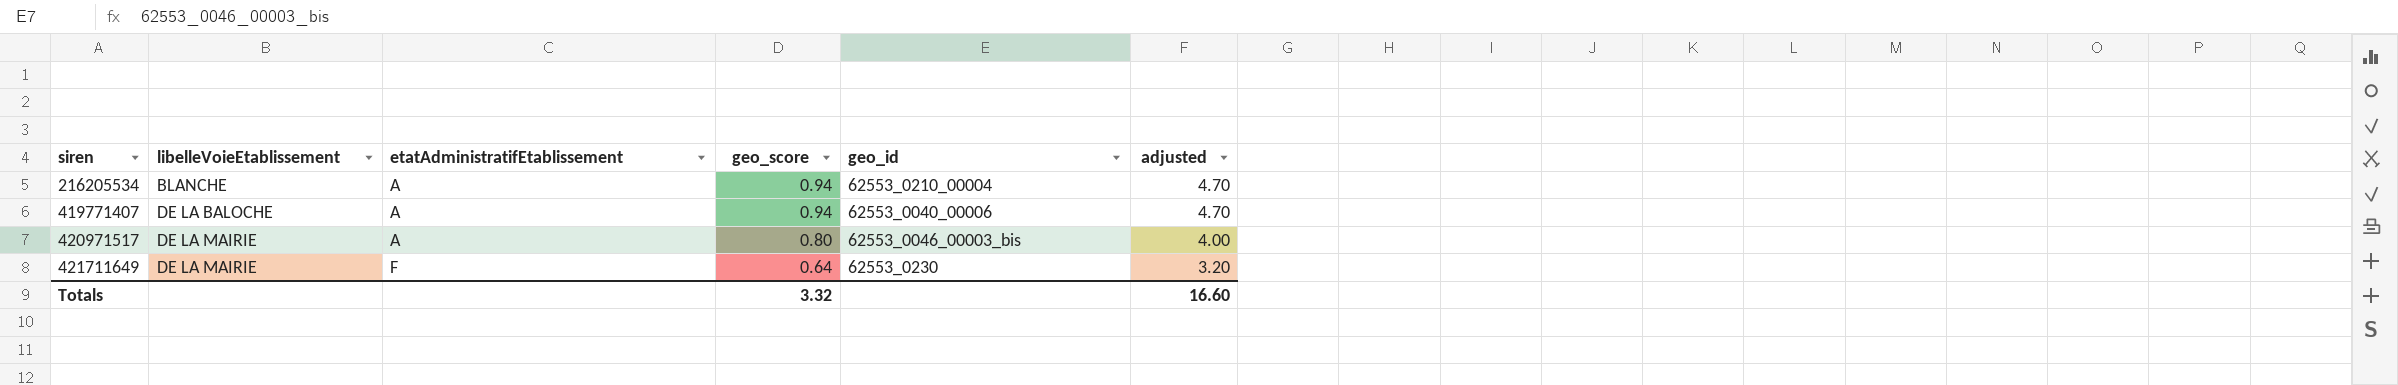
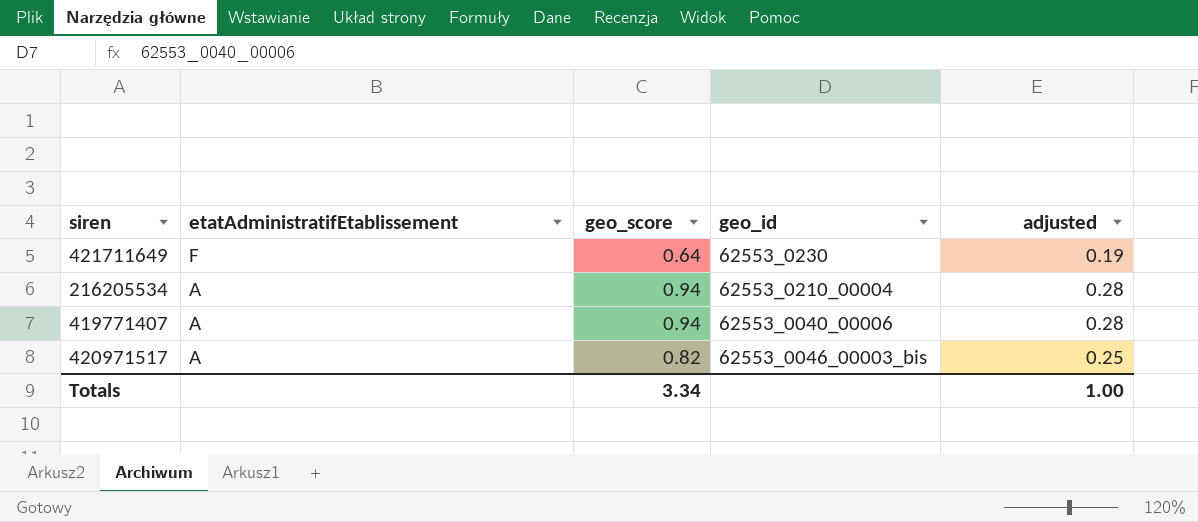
row order: siren ascending -> etatAdministratifEtablissement descending
column libelleVoieEtablissement | position: 2 -> none
column adjusted | formula: [geo_score] * 5 -> [geo_score] * 0.3
420971517 | geo_score: 0.80 -> 0.82
Totals | geo_score: 3.32 -> 3.34
Totals | adjusted: 16.60 -> 1.00

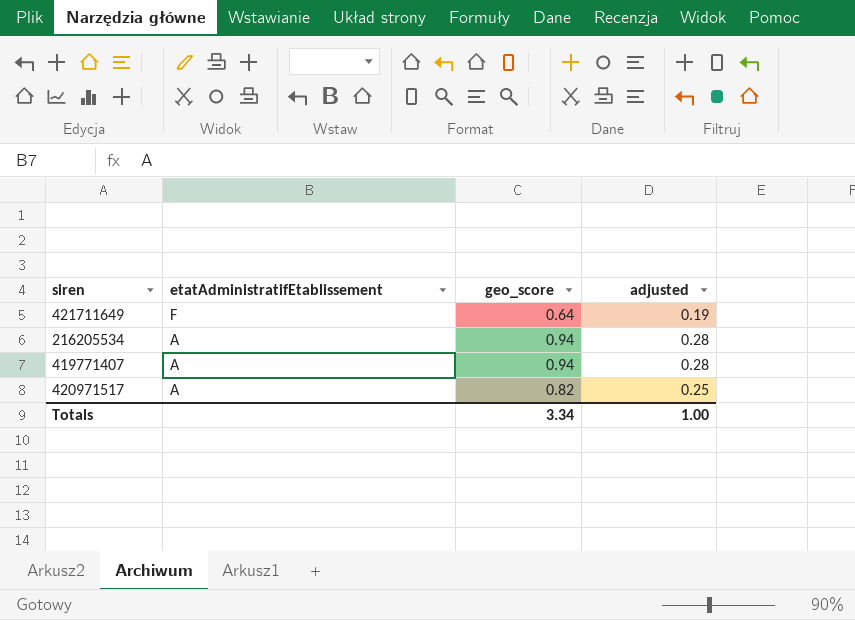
column geo_id | position: 4 -> none

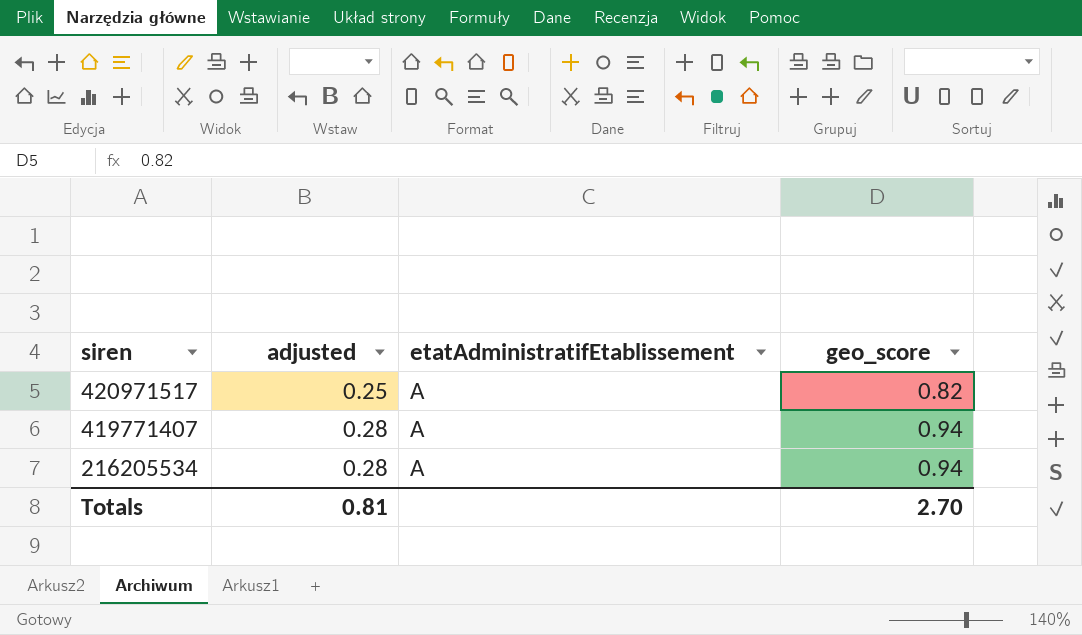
row order: etatAdministratifEtablissement descending -> siren descending
column adjusted | position: 4 -> 2
row 421711649: F | 0.64 | 0.19 -> none
Totals | adjusted: 1.00 -> 0.81
Totals | geo_score: 3.34 -> 2.70

